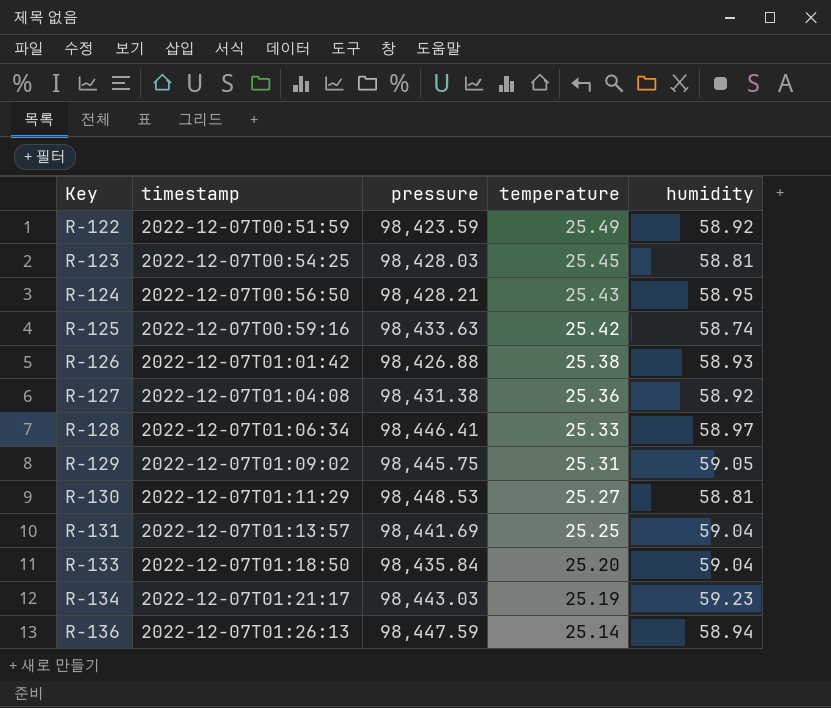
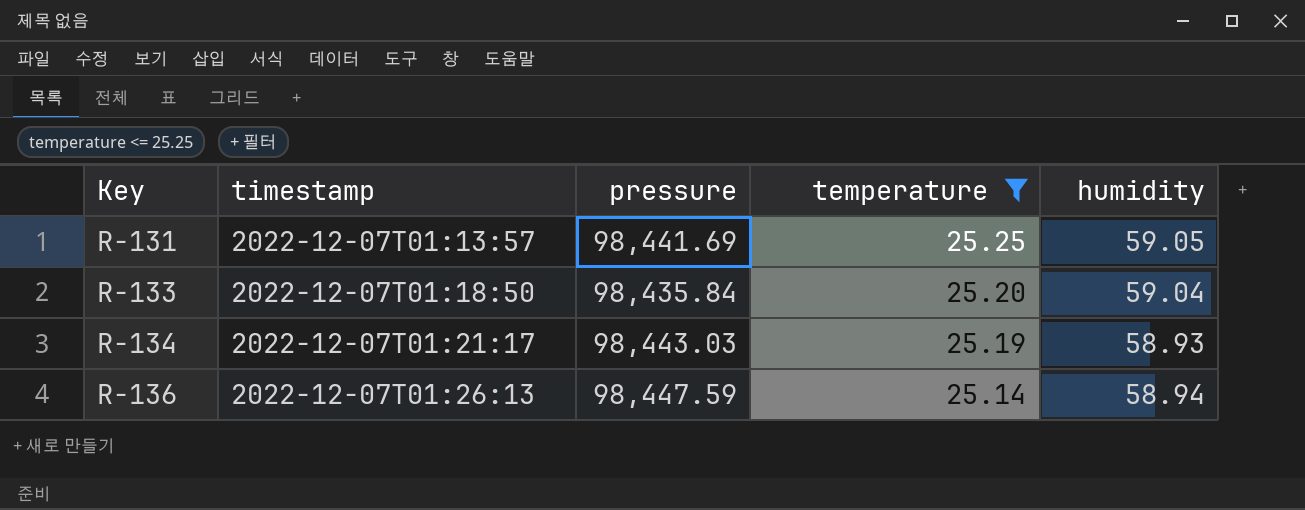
filter: none -> temperature <= 25.25
R-131 | humidity: 59.04 -> 59.05
R-134 | humidity: 59.23 -> 58.93

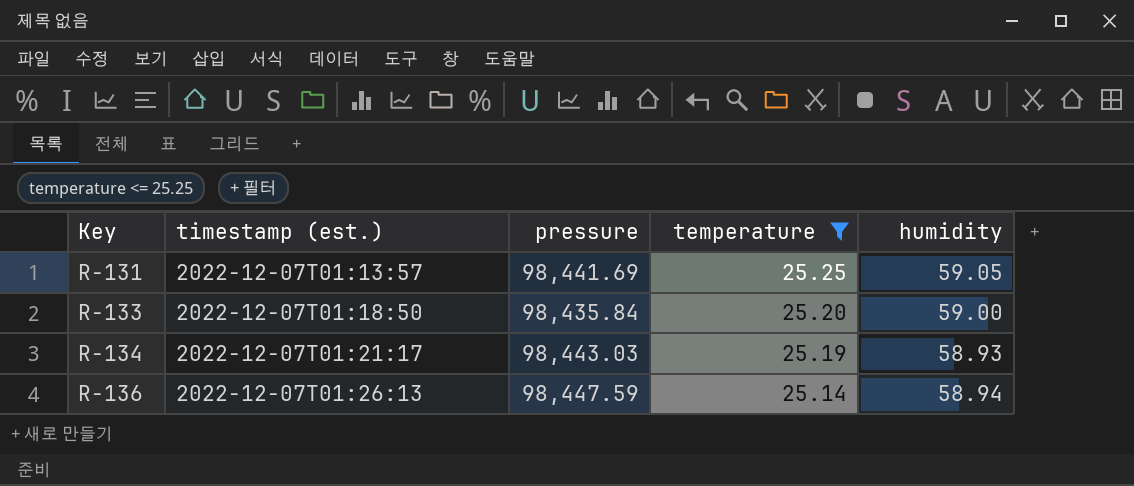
column name: timestamp -> timestamp (est.)
R-133 | humidity: 59.04 -> 59.00

